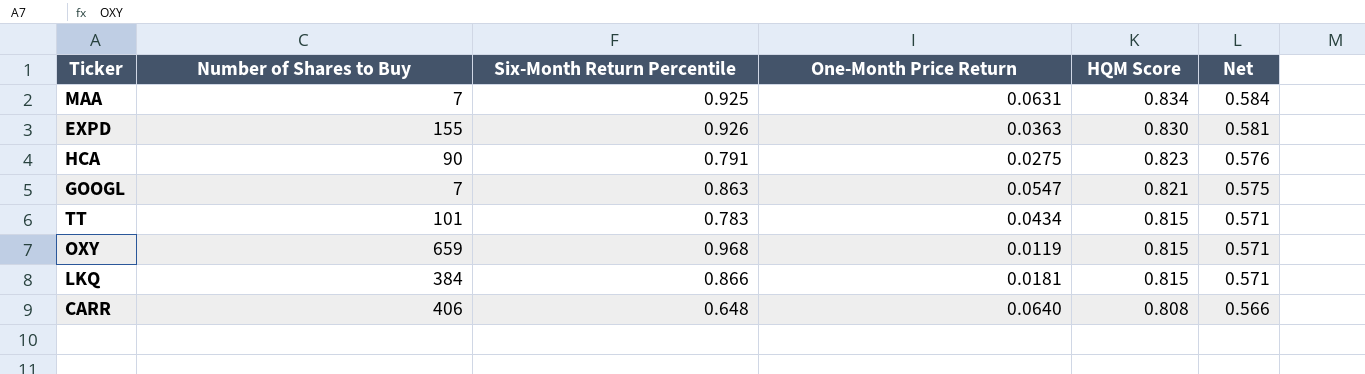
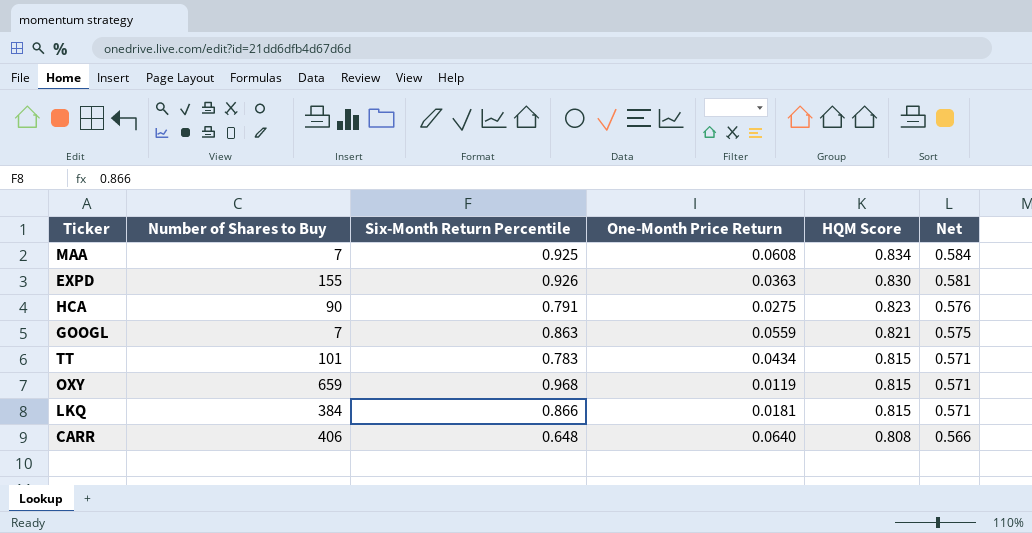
MAA | One-Month Price Return: 0.0631 -> 0.0608
GOOGL | One-Month Price Return: 0.0547 -> 0.0559

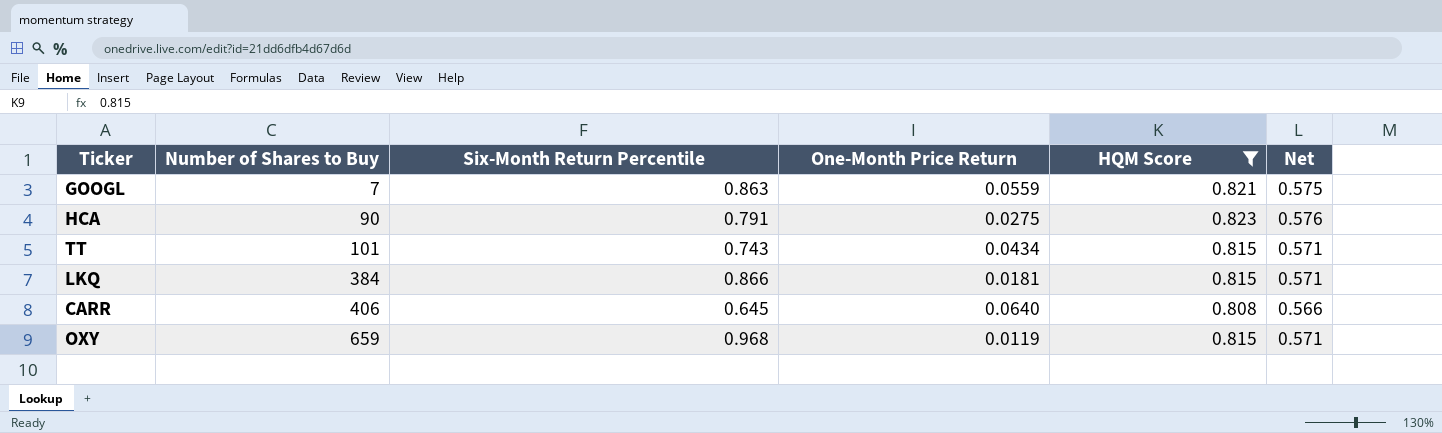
filter: none -> HQM Score <= 0.823
row order: HQM Score descending -> Number of Shares to Buy ascending
TT | Six-Month Return Percentile: 0.783 -> 0.743
CARR | Six-Month Return Percentile: 0.648 -> 0.645

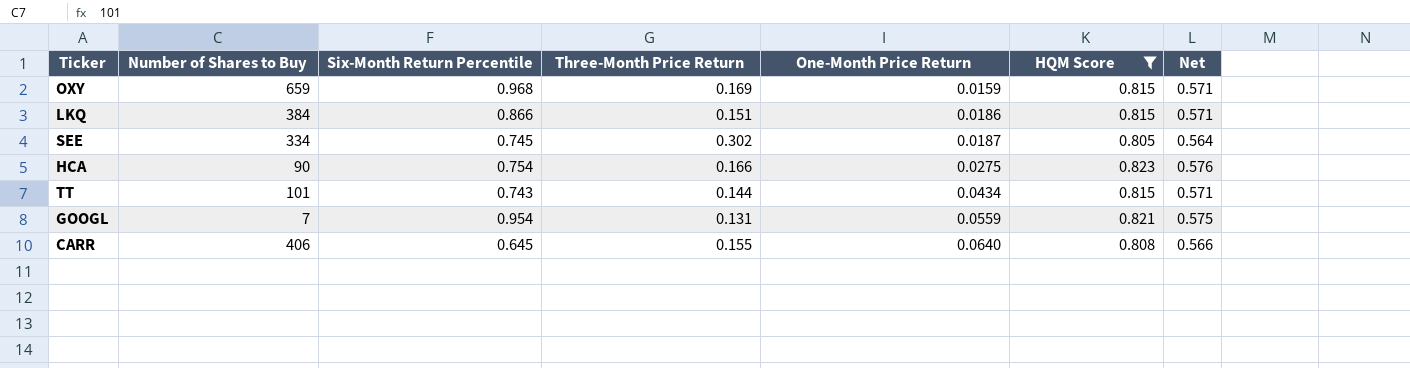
row order: Number of Shares to Buy ascending -> One-Month Price Return ascending
column Three-Month Price Return | position: none -> 4
OXY | One-Month Price Return: 0.0119 -> 0.0159
LKQ | One-Month Price Return: 0.0181 -> 0.0186
row SEE: none -> 334 | 0.745 | 0.302 | 0.0187 | 0.805 | 0.564
HCA | Six-Month Return Percentile: 0.791 -> 0.754
GOOGL | Six-Month Return Percentile: 0.863 -> 0.954

